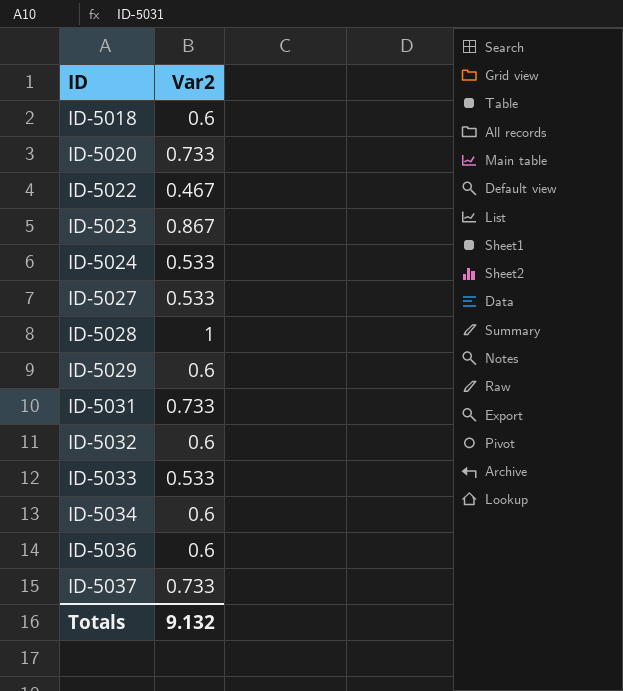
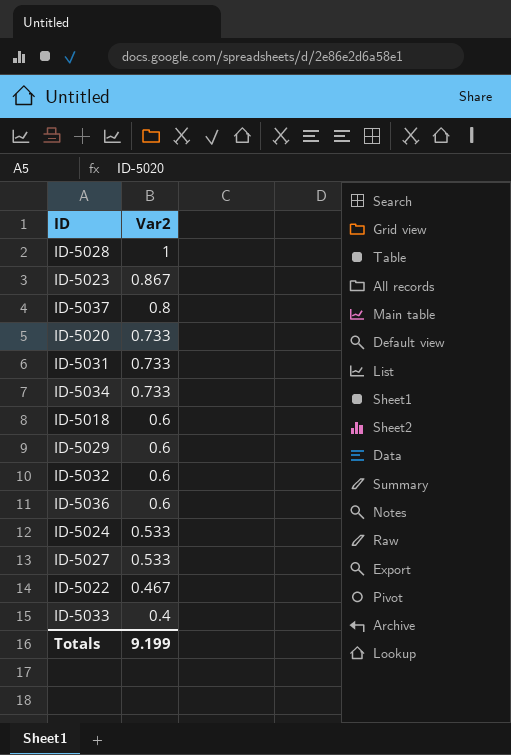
row order: ID ascending -> Var2 descending
ID-5037 | Var2: 0.733 -> 0.8
ID-5034 | Var2: 0.6 -> 0.733
ID-5033 | Var2: 0.533 -> 0.4
Totals | Var2: 9.132 -> 9.199

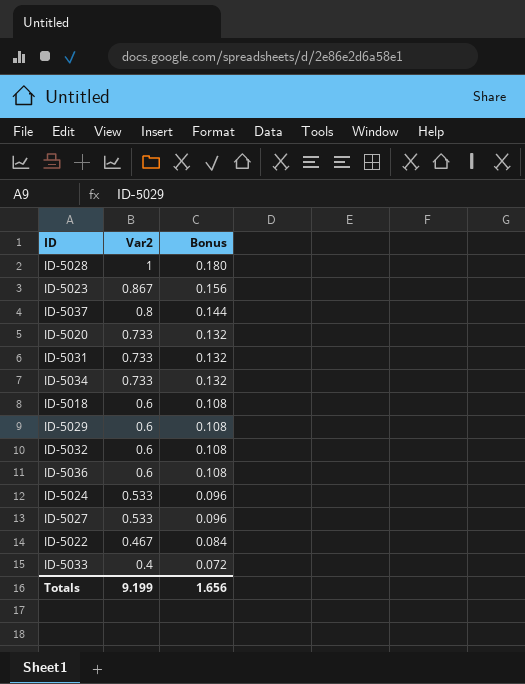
column Bonus | formula: none -> [Var2] * 0.18

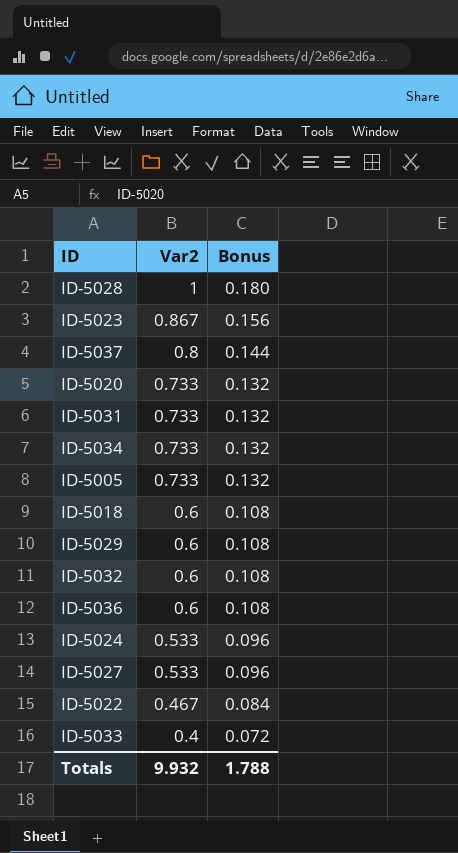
row ID-5005: none -> 0.733 | 0.132
Totals | Var2: 9.199 -> 9.932
Totals | Bonus: 1.656 -> 1.788

